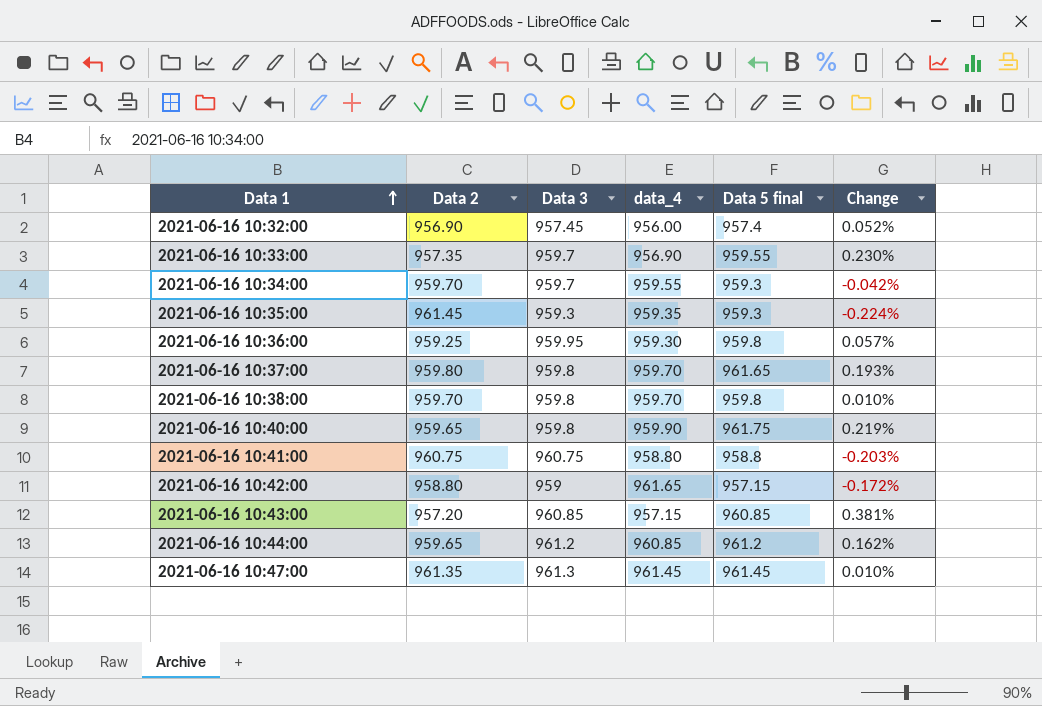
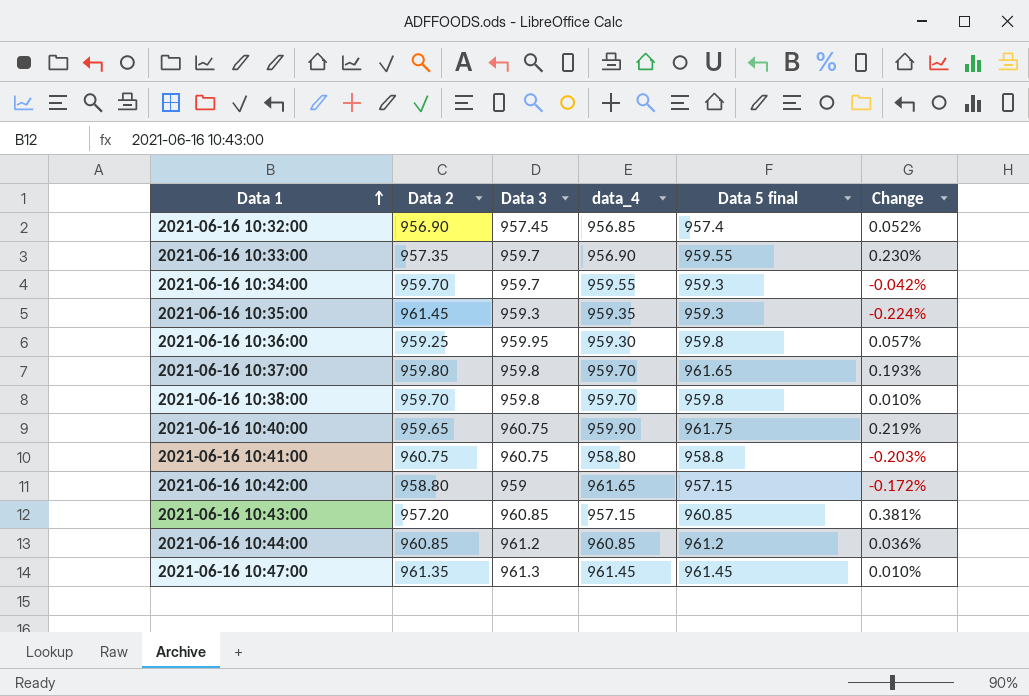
2021-06-16 10:32:00 | data_4: 956.00 -> 956.85
2021-06-16 10:40:00 | Data 3: 959.8 -> 960.75
2021-06-16 10:44:00 | Data 2: 959.65 -> 960.85
2021-06-16 10:44:00 | Change: 0.162% -> 0.036%

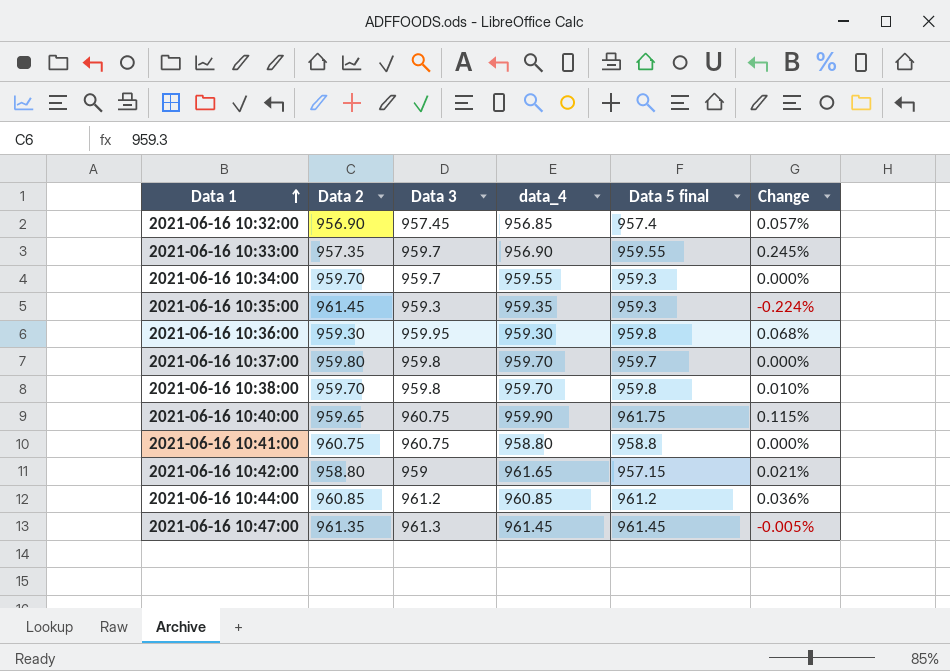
column Change | formula: ([Data 5 final] - [Data 2]) / [Data 2] -> ([Data 3] - [Data 2]) / [Data 2]
row 2021-06-16 10:43:00: 957.20 | 960.85 | 957.15 | 960.85 | 0.381% -> none
2021-06-16 10:36:00 | Data 2: 959.25 -> 959.30
2021-06-16 10:37:00 | Data 5 final: 961.65 -> 959.7

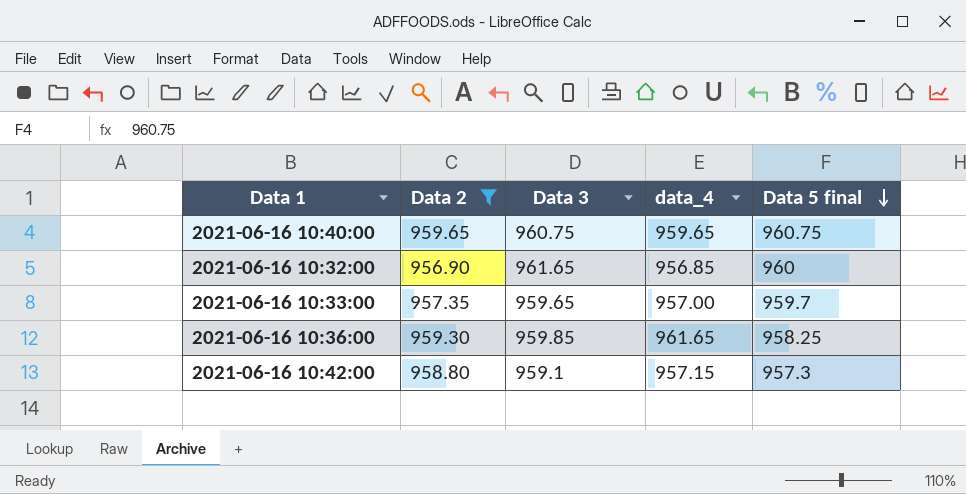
filter: none -> Data 2 <= 959.65
row order: Data 1 ascending -> Data 5 final descending
column Change | formula: ([Data 3] - [Data 2]) / [Data 2] -> none
2021-06-16 10:40:00 | data_4: 959.90 -> 959.65
2021-06-16 10:40:00 | Data 5 final: 961.75 -> 960.75
2021-06-16 10:32:00 | Data 3: 957.45 -> 961.65
2021-06-16 10:32:00 | Data 5 final: 957.4 -> 960
2021-06-16 10:33:00 | Data 3: 959.7 -> 959.65
2021-06-16 10:33:00 | data_4: 956.90 -> 957.00
2021-06-16 10:33:00 | Data 5 final: 959.55 -> 959.7
2021-06-16 10:36:00 | Data 3: 959.95 -> 959.85
2021-06-16 10:36:00 | data_4: 959.30 -> 961.65
2021-06-16 10:36:00 | Data 5 final: 959.8 -> 958.25
2021-06-16 10:42:00 | Data 3: 959 -> 959.1
2021-06-16 10:42:00 | data_4: 961.65 -> 957.15
2021-06-16 10:42:00 | Data 5 final: 957.15 -> 957.3

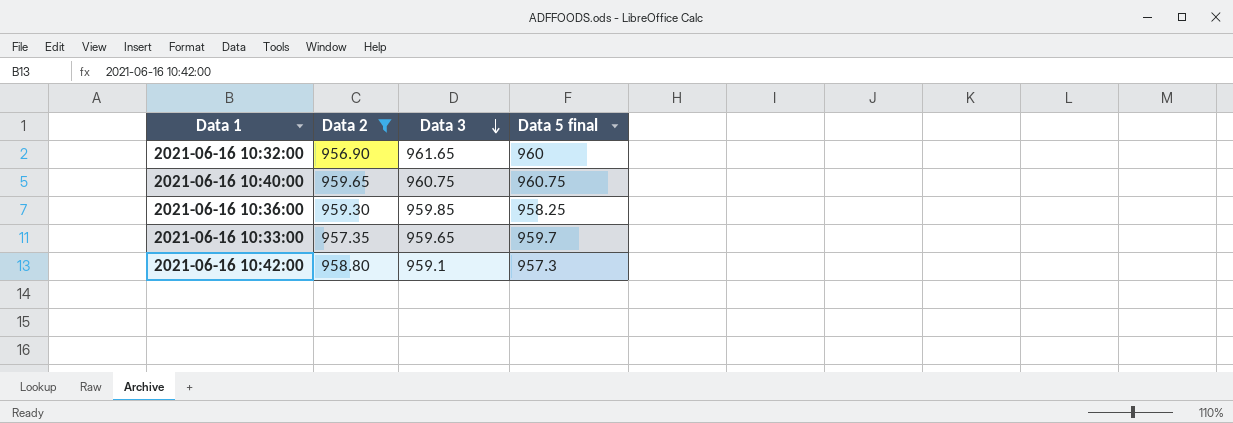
row order: Data 5 final descending -> Data 3 descending
column data_4 | position: 4 -> none

